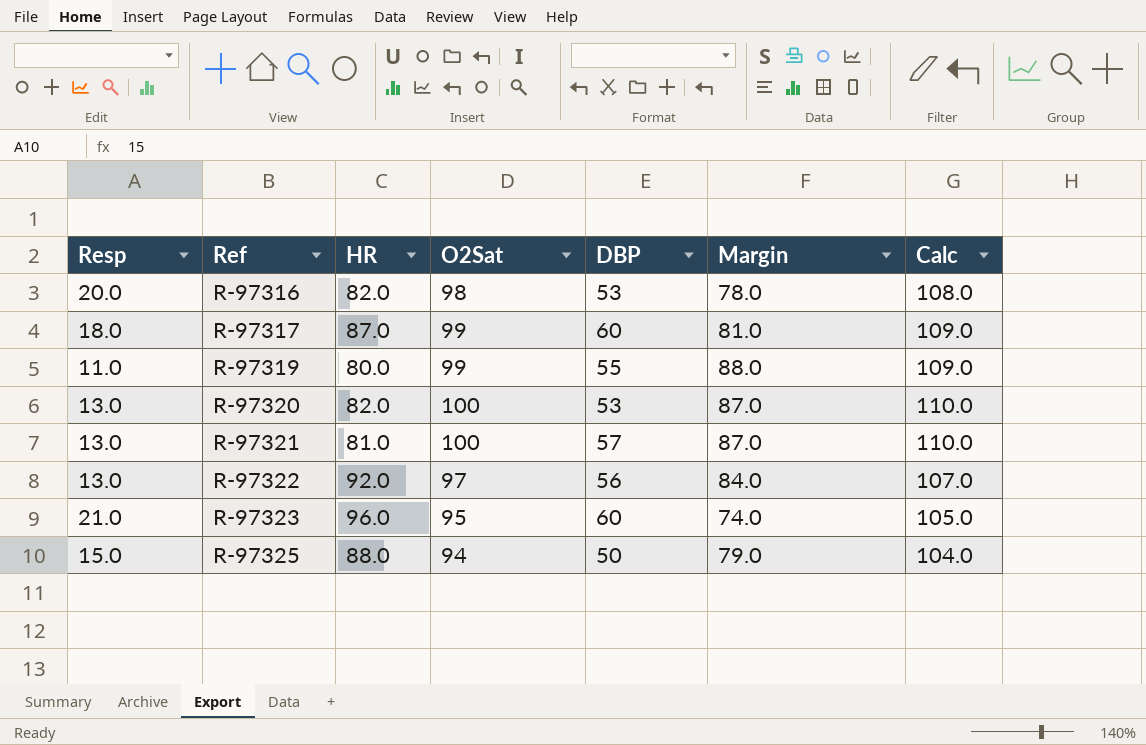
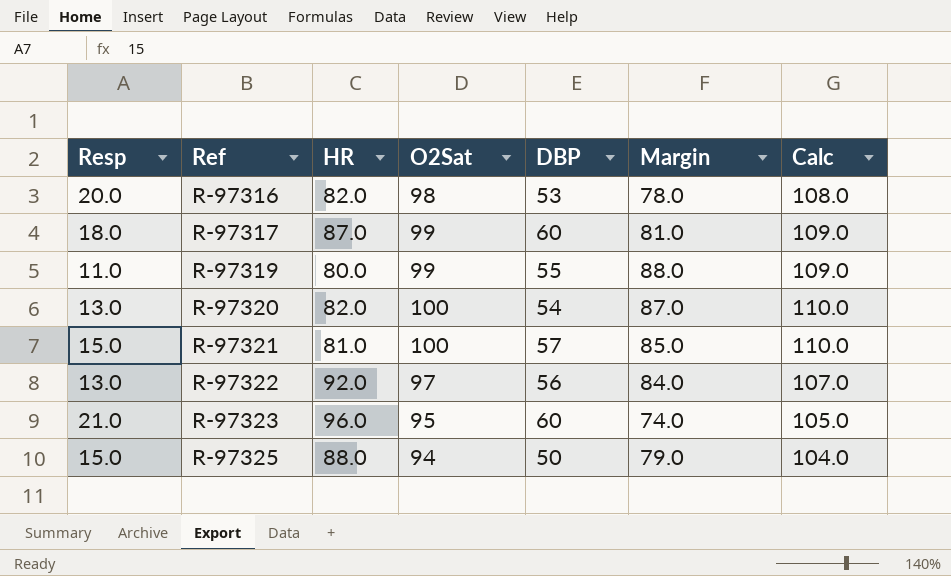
R-97320 | DBP: 53 -> 54
R-97321 | Resp: 13.0 -> 15.0
R-97321 | Margin: 87.0 -> 85.0

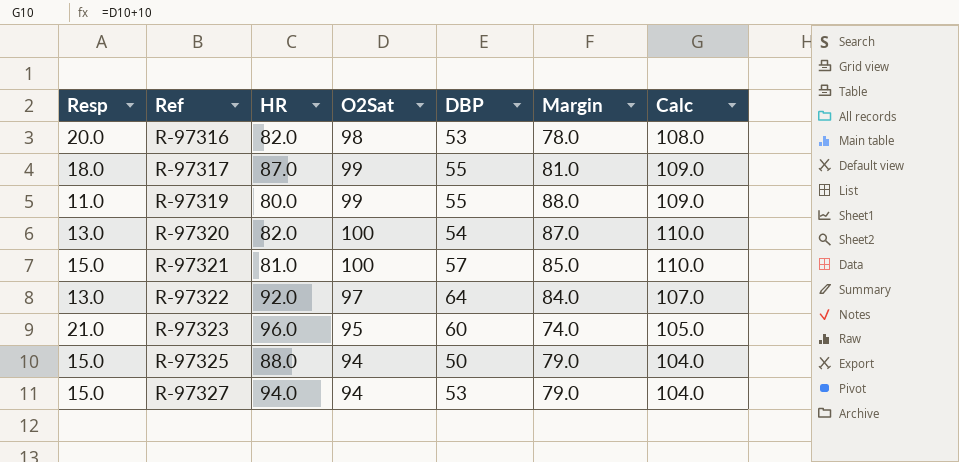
R-97317 | DBP: 60 -> 55
R-97322 | DBP: 56 -> 64
row R-97327: none -> 15.0 | 94.0 | 94 | 53 | 79.0 | 104.0

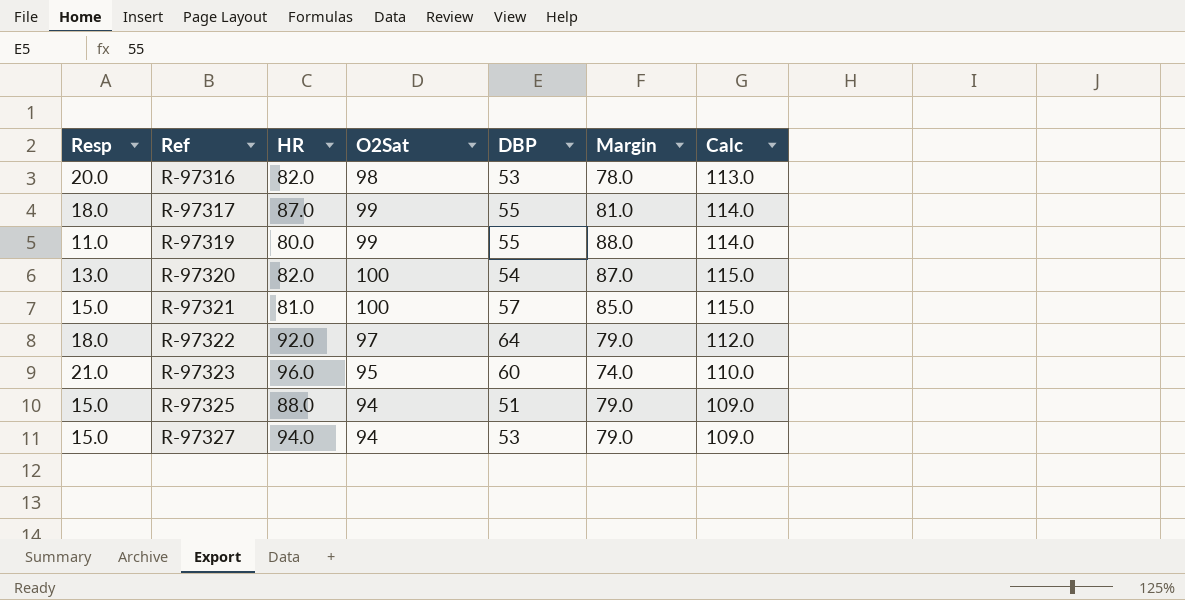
column Calc | formula: [O2Sat] + 10 -> [O2Sat] + 15
R-97322 | Resp: 13.0 -> 18.0
R-97322 | Margin: 84.0 -> 79.0
R-97325 | DBP: 50 -> 51

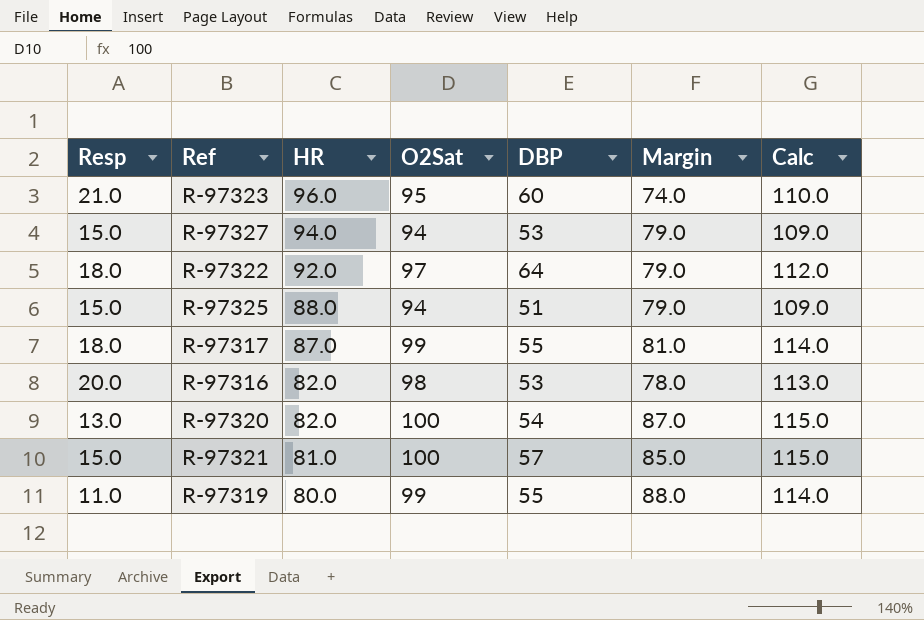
row order: Ref ascending -> HR descending

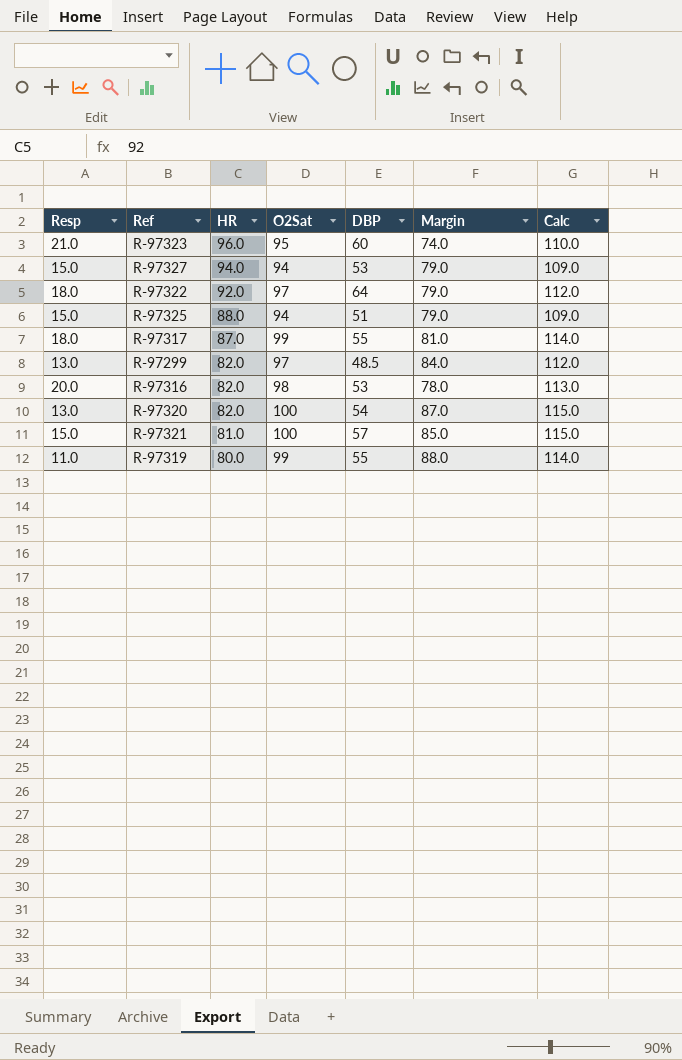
row R-97299: none -> 13.0 | 82.0 | 97 | 48.5 | 84.0 | 112.0

